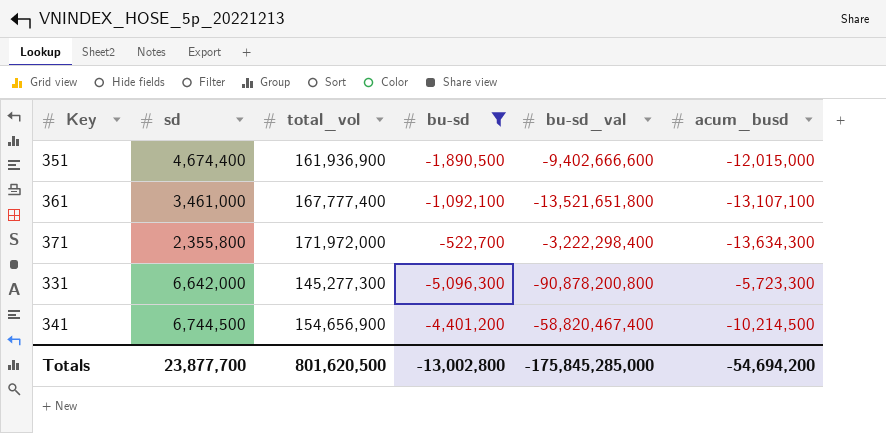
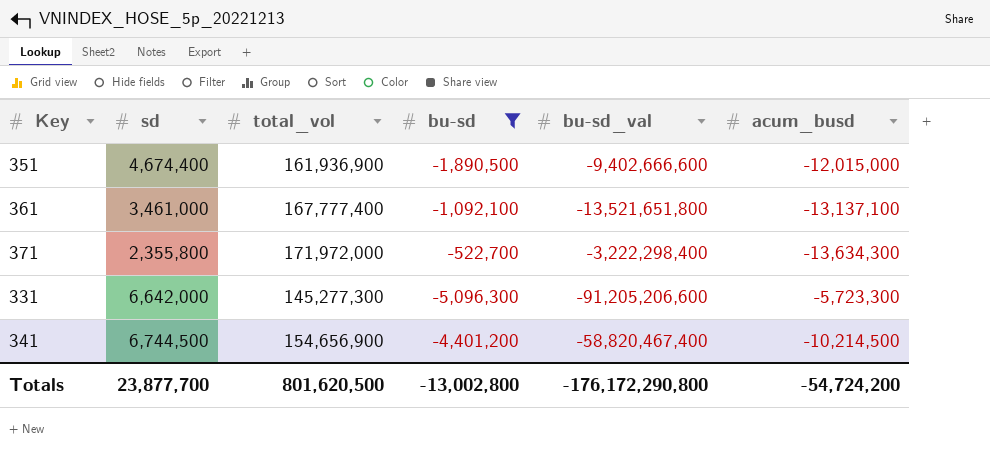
361 | acum_busd: -13,107,100 -> -13,137,100
331 | bu-sd_val: -90,878,200,800 -> -91,205,206,600
Totals | bu-sd_val: -175,845,285,000 -> -176,172,290,800
Totals | acum_busd: -54,694,200 -> -54,724,200

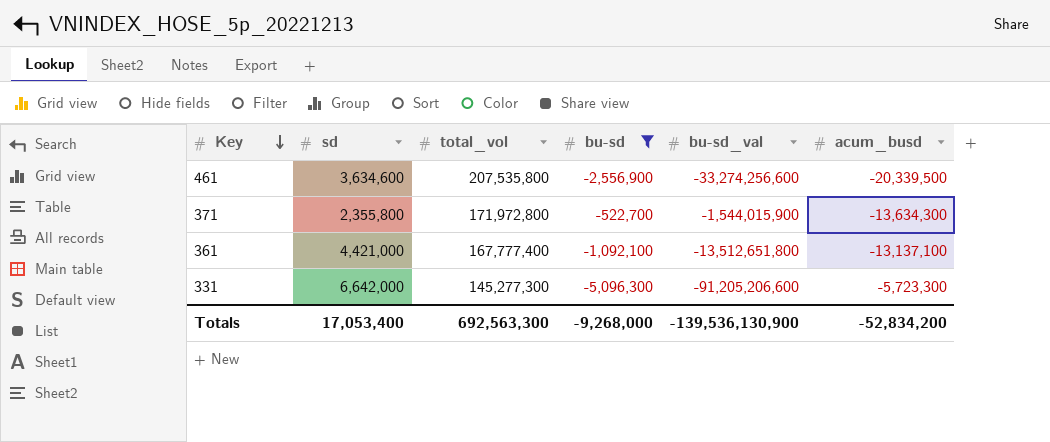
row order: none -> Key descending
row 351: 4,674,400 | 161,936,900 | -1,890,500 | -9,402,666,600 | -12,015,000 -> none
row 341: 6,744,500 | 154,656,900 | -4,401,200 | -58,820,467,400 | -10,214,500 -> none
row 461: none -> 3,634,600 | 207,535,800 | -2,556,900 | -33,274,256,600 | -20,339,500
371 | total_vol: 171,972,000 -> 171,972,800
371 | bu-sd_val: -3,222,298,400 -> -1,544,015,900
361 | sd: 3,461,000 -> 4,421,000
361 | bu-sd_val: -13,521,651,800 -> -13,512,651,800
Totals | sd: 23,877,700 -> 17,053,400
Totals | total_vol: 801,620,500 -> 692,563,300
Totals | bu-sd: -13,002,800 -> -9,268,000
Totals | bu-sd_val: -176,172,290,800 -> -139,536,130,900
Totals | acum_busd: -54,724,200 -> -52,834,200

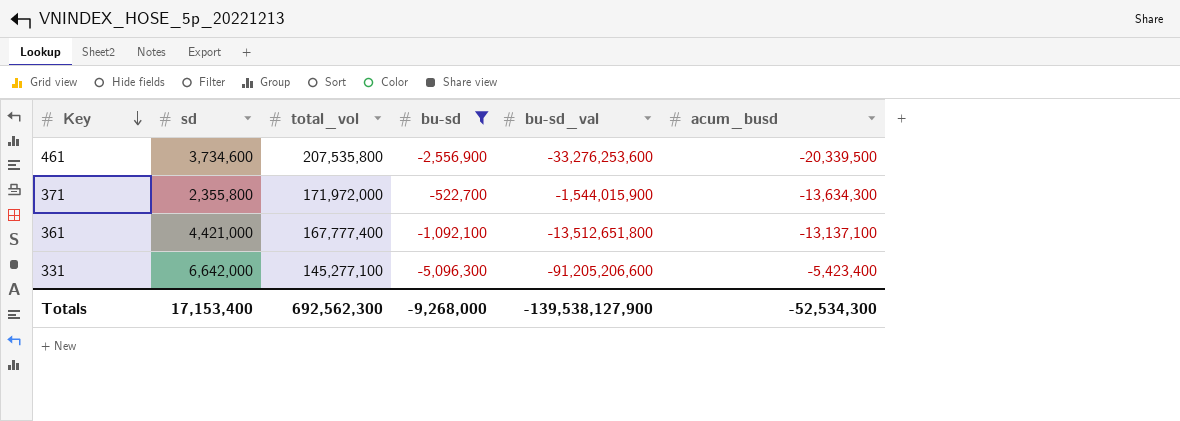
461 | sd: 3,634,600 -> 3,734,600
461 | bu-sd_val: -33,274,256,600 -> -33,276,253,600
371 | total_vol: 171,972,800 -> 171,972,000
331 | total_vol: 145,277,300 -> 145,277,100
331 | acum_busd: -5,723,300 -> -5,423,400
Totals | sd: 17,053,400 -> 17,153,400
Totals | total_vol: 692,563,300 -> 692,562,300
Totals | bu-sd_val: -139,536,130,900 -> -139,538,127,900
Totals | acum_busd: -52,834,200 -> -52,534,300

